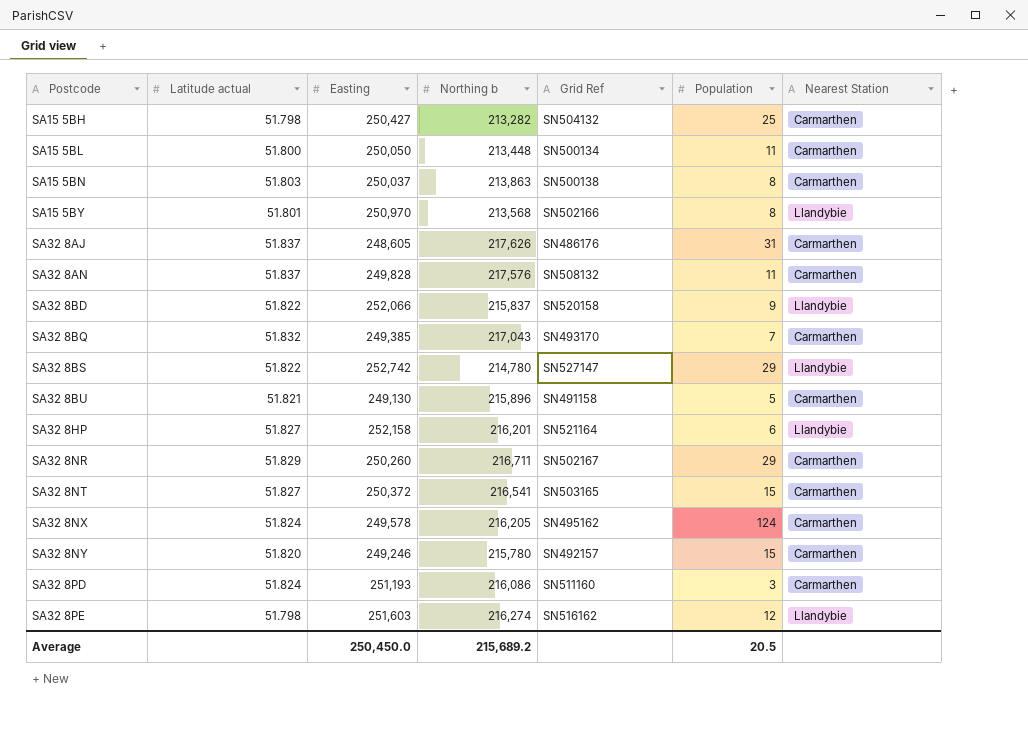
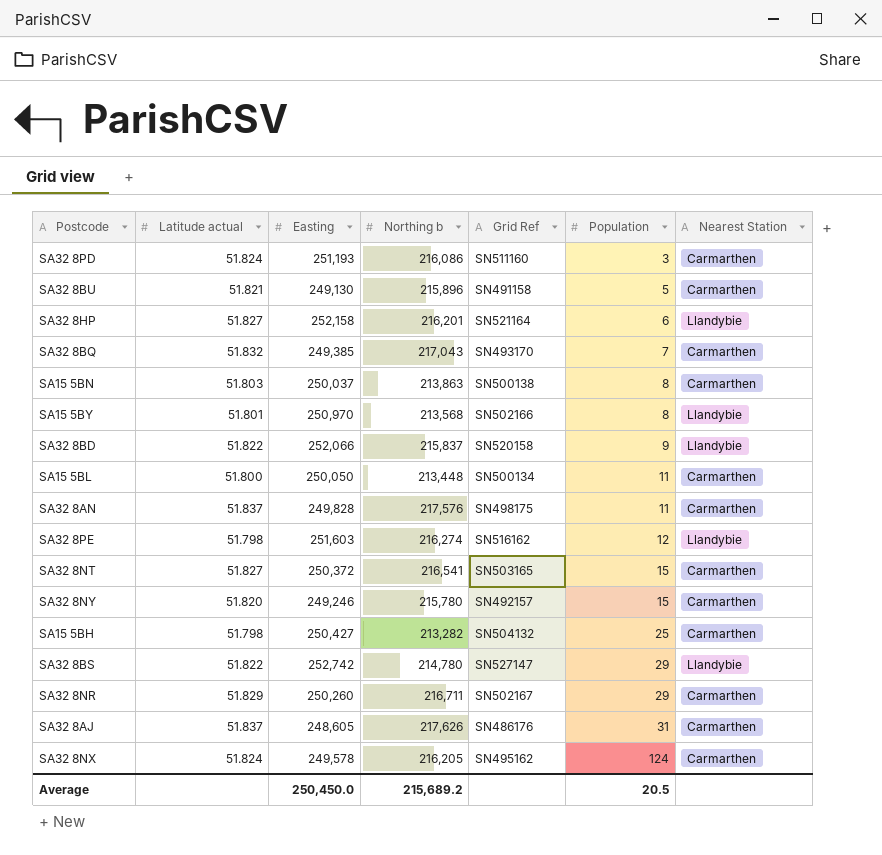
row order: Postcode ascending -> Population ascending
SA32 8AN | Grid Ref: SN508132 -> SN498175

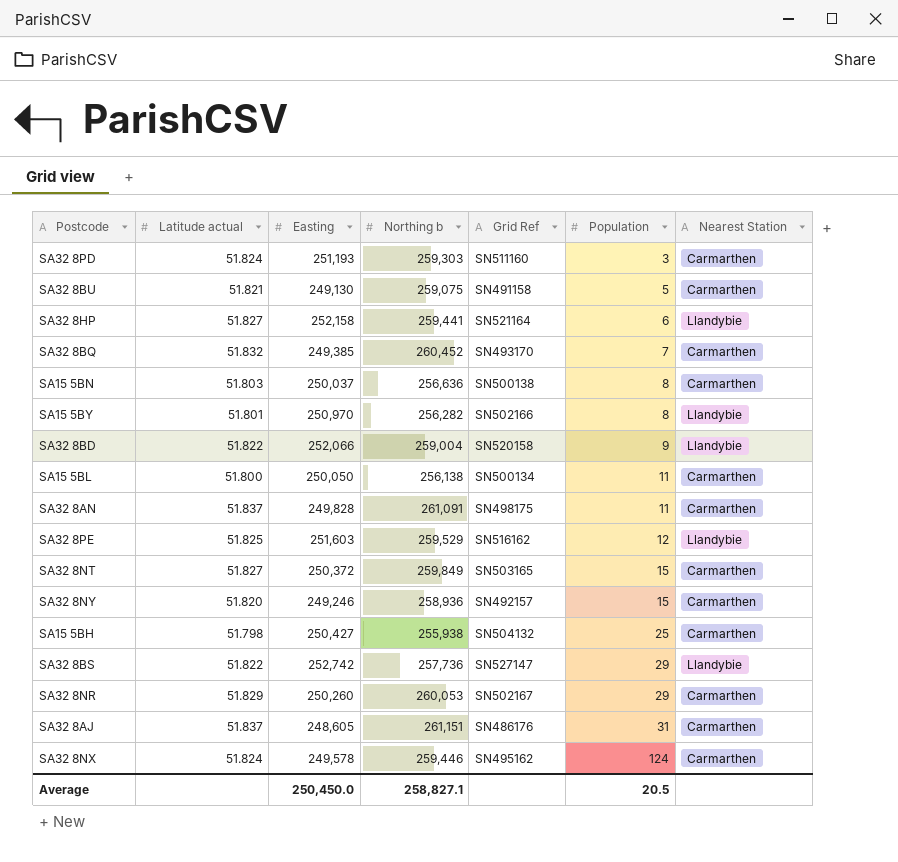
SA32 8PD | Northing b: 216,086 -> 259,303
SA32 8BU | Northing b: 215,896 -> 259,075
SA32 8HP | Northing b: 216,201 -> 259,441
SA32 8BQ | Northing b: 217,043 -> 260,452
SA15 5BN | Northing b: 213,863 -> 256,636
SA15 5BY | Northing b: 213,568 -> 256,282
SA32 8BD | Northing b: 215,837 -> 259,004
SA15 5BL | Northing b: 213,448 -> 256,138
SA32 8AN | Northing b: 217,576 -> 261,091
SA32 8PE | Latitude actual: 51.798 -> 51.825
SA32 8PE | Northing b: 216,274 -> 259,529
SA32 8NT | Northing b: 216,541 -> 259,849
SA32 8NY | Northing b: 215,780 -> 258,936
SA15 5BH | Northing b: 213,282 -> 255,938
SA32 8BS | Northing b: 214,780 -> 257,736
SA32 8NR | Northing b: 216,711 -> 260,053
SA32 8AJ | Northing b: 217,626 -> 261,151
SA32 8NX | Northing b: 216,205 -> 259,446
Average | Northing b: 215,689.2 -> 258,827.1

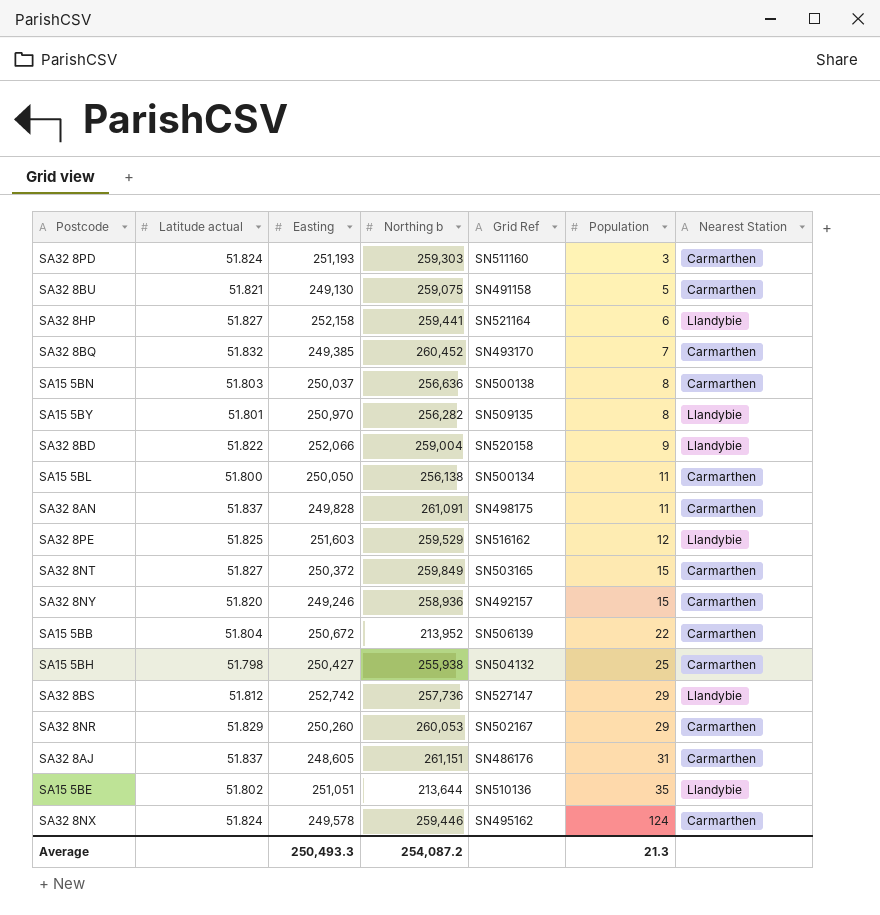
SA15 5BY | Grid Ref: SN502166 -> SN509135
row SA15 5BB: none -> 51.804 | 250,672 | 213,952 | SN506139 | 22 | Carmarthen
SA32 8BS | Latitude actual: 51.822 -> 51.812
row SA15 5BE: none -> 51.802 | 251,051 | 213,644 | SN510136 | 35 | Llandybie
Average | Easting: 250,450.0 -> 250,493.3
Average | Northing b: 258,827.1 -> 254,087.2
Average | Population: 20.5 -> 21.3

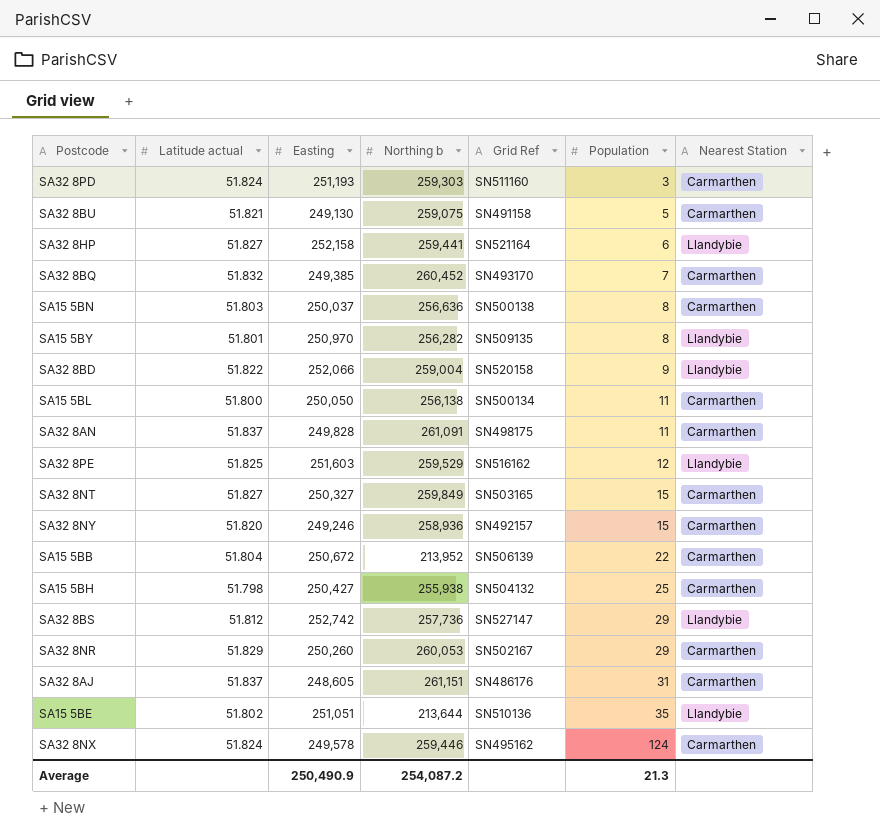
SA32 8NT | Easting: 250,372 -> 250,327
Average | Easting: 250,493.3 -> 250,490.9

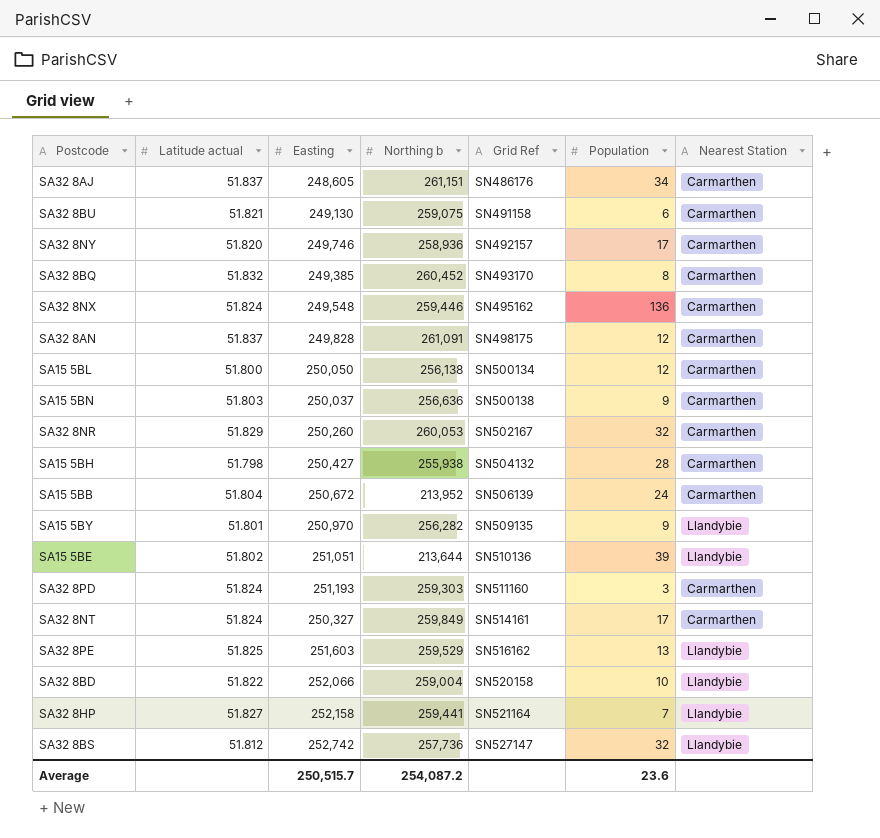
row order: Population ascending -> Grid Ref ascending
SA32 8AJ | Population: 31 -> 34
SA32 8BU | Population: 5 -> 6
SA32 8NY | Easting: 249,246 -> 249,746
SA32 8NY | Population: 15 -> 17
SA32 8BQ | Population: 7 -> 8
SA32 8NX | Easting: 249,578 -> 249,548
SA32 8NX | Population: 124 -> 136
SA32 8AN | Population: 11 -> 12
SA15 5BL | Population: 11 -> 12
SA15 5BN | Population: 8 -> 9
SA32 8NR | Population: 29 -> 32
SA15 5BH | Population: 25 -> 28
SA15 5BB | Population: 22 -> 24
SA15 5BY | Population: 8 -> 9
SA15 5BE | Population: 35 -> 39
SA32 8NT | Latitude actual: 51.827 -> 51.824
SA32 8NT | Grid Ref: SN503165 -> SN514161
SA32 8NT | Population: 15 -> 17
SA32 8PE | Population: 12 -> 13
SA32 8BD | Population: 9 -> 10
SA32 8HP | Population: 6 -> 7
SA32 8BS | Population: 29 -> 32
Average | Easting: 250,490.9 -> 250,515.7
Average | Population: 21.3 -> 23.6

